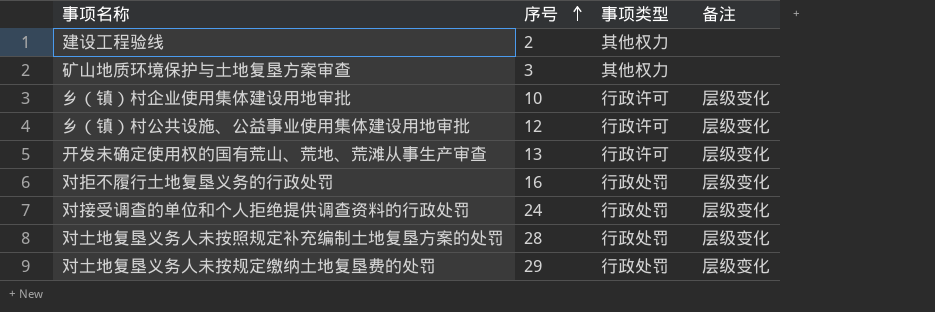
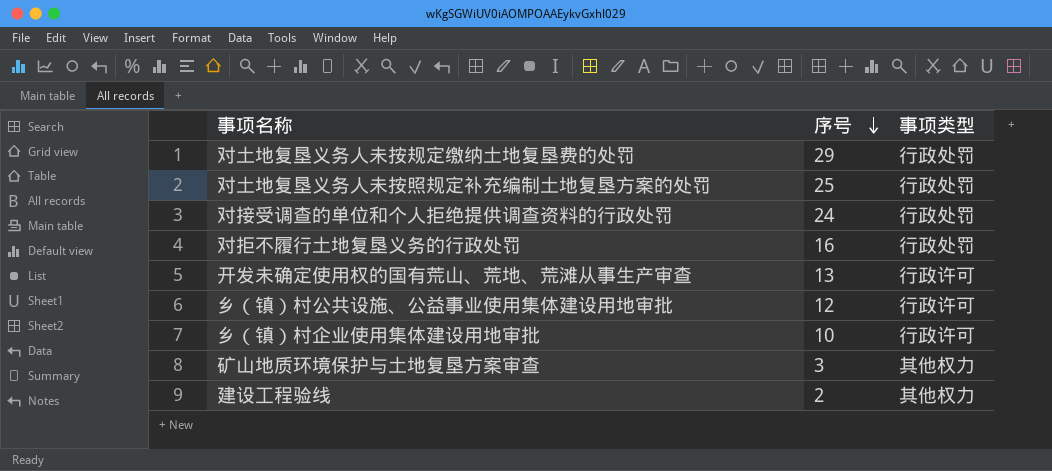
row order: 序号 ascending -> 序号 descending
column 备注 | position: 4 -> none
对土地复垦义务人未按照规定补充编制土地复垦方案的处罚 | 序号: 28 -> 25

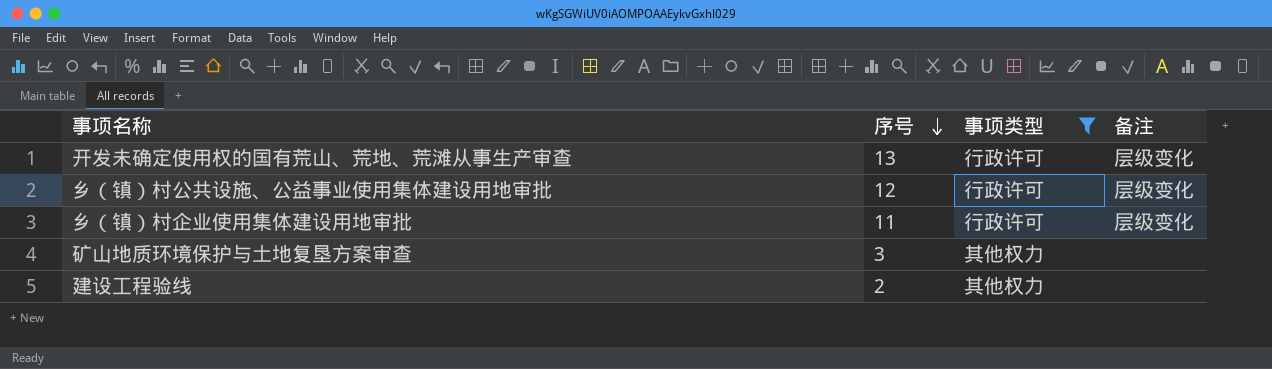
filter: none -> 事项类型 != 行政处罚
column 备注 | position: none -> 4
乡（镇）村企业使用集体建设用地审批 | 序号: 10 -> 11

